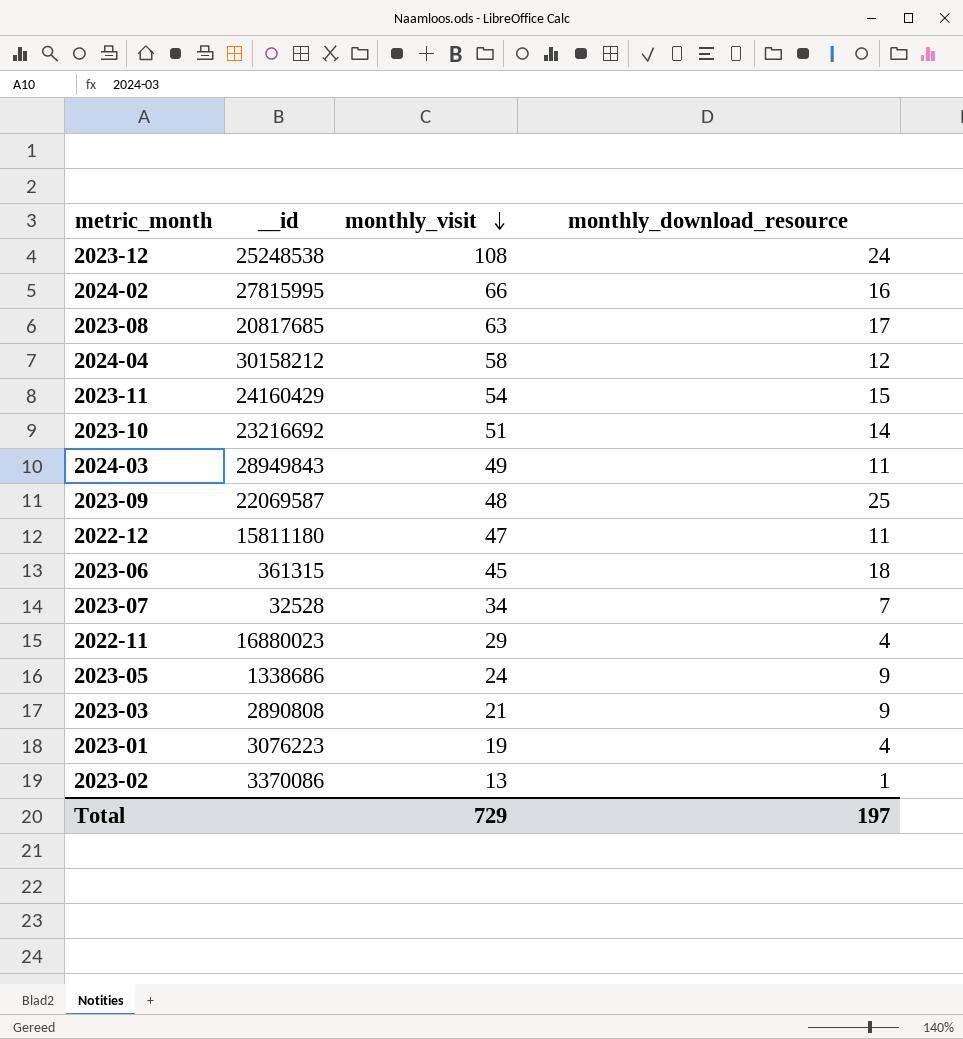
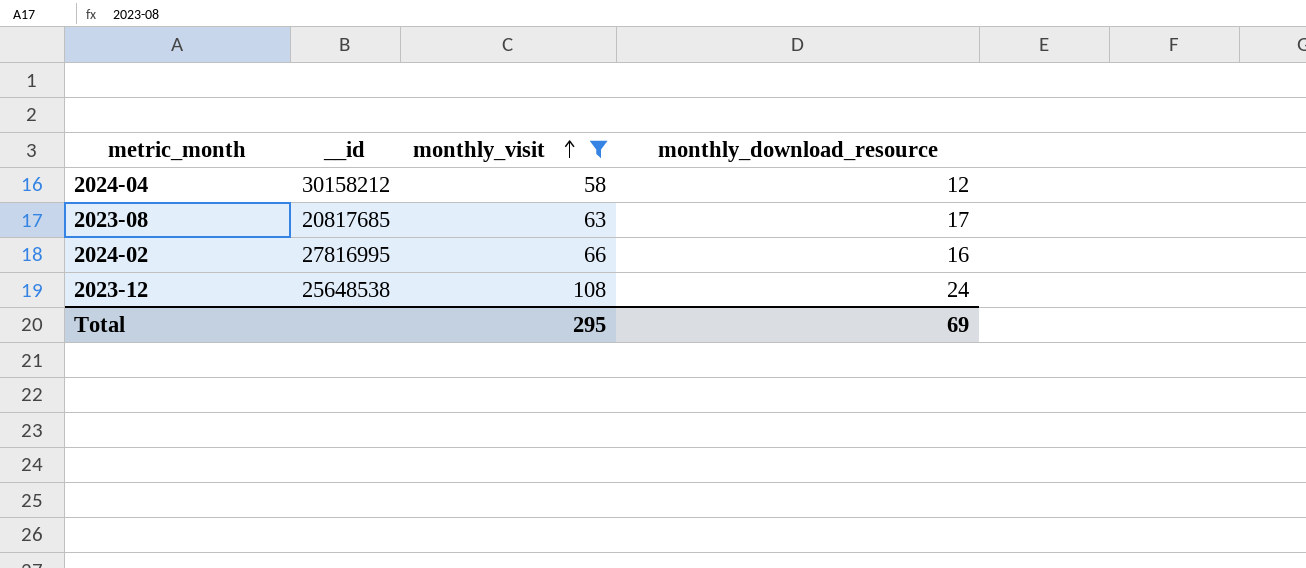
filter: none -> monthly_visit >= 58
row order: monthly_visit descending -> monthly_visit ascending
2024-02 | __id: 27815995 -> 27816995
2023-12 | __id: 25248538 -> 25648538
Total | monthly_visit: 729 -> 295
Total | monthly_download_resource: 197 -> 69

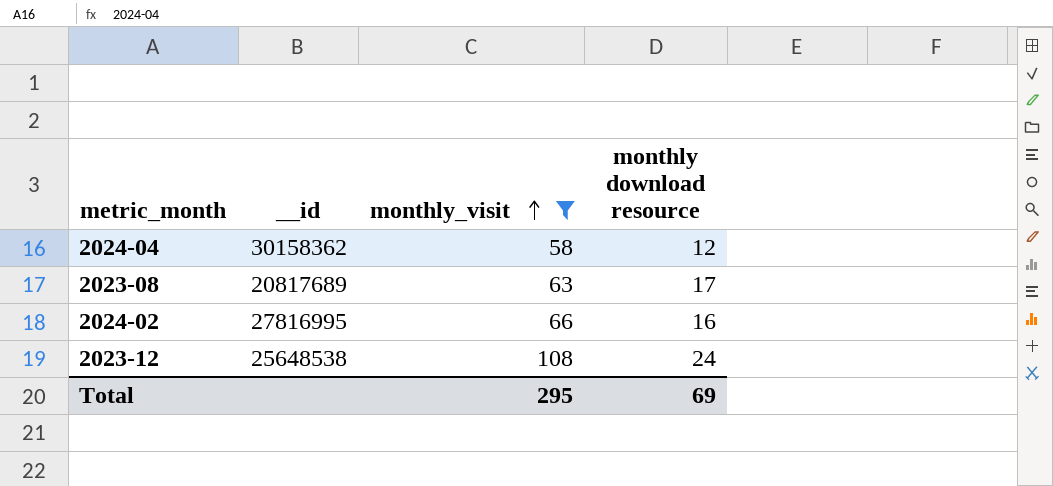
column name: monthly_download_resource -> monthly download resource
2024-04 | __id: 30158212 -> 30158362
2023-08 | __id: 20817685 -> 20817689

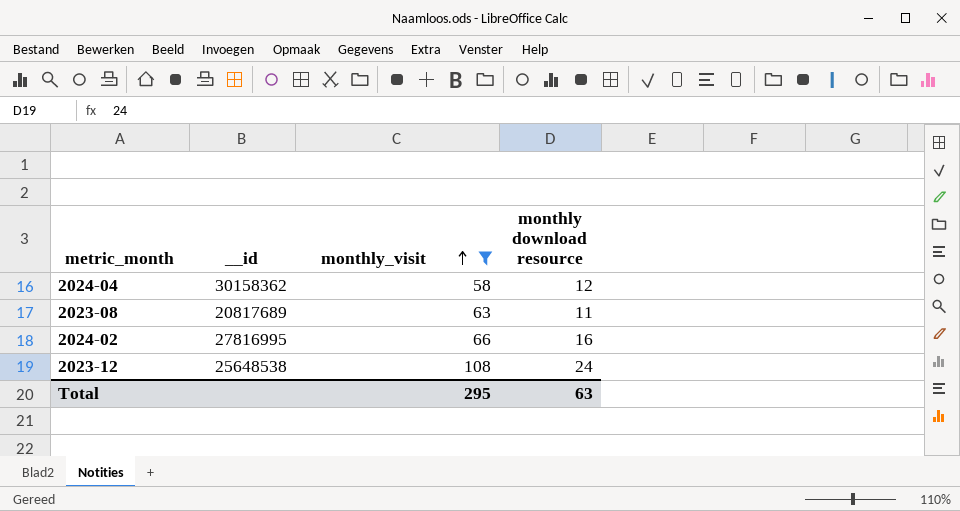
2023-08 | monthly download resource: 17 -> 11
Total | monthly download resource: 69 -> 63

